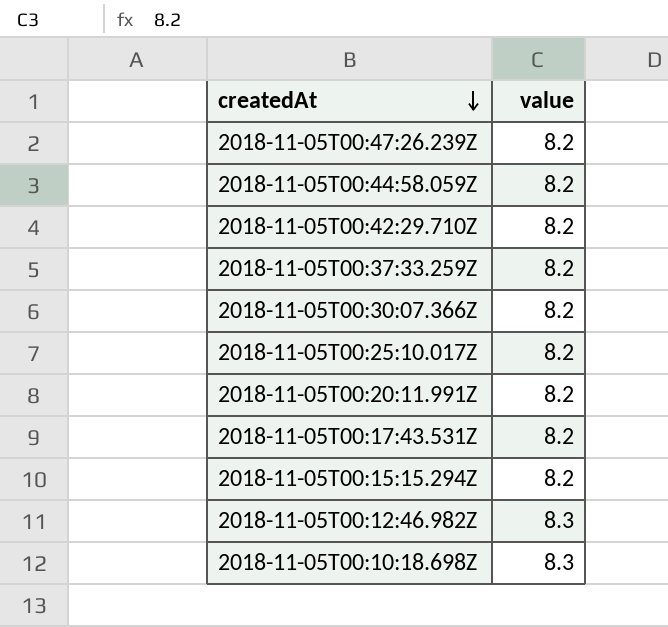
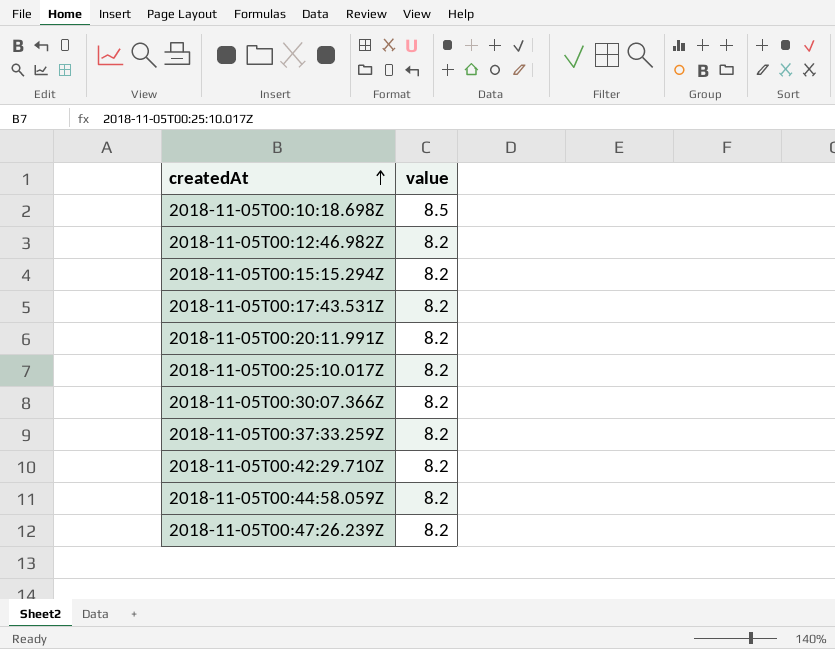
row order: createdAt descending -> createdAt ascending
2018-11-05T00:10:18.698Z | value: 8.3 -> 8.5
2018-11-05T00:12:46.982Z | value: 8.3 -> 8.2

